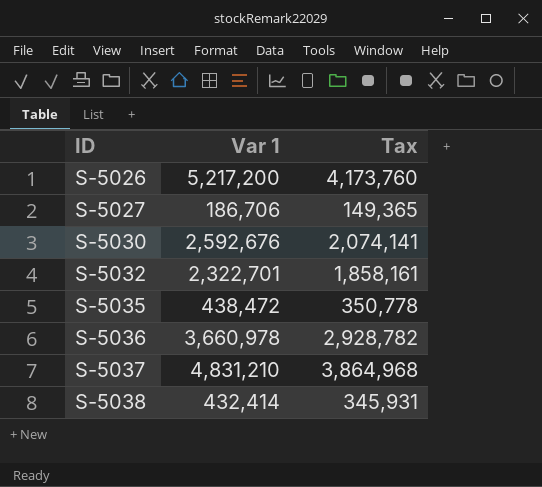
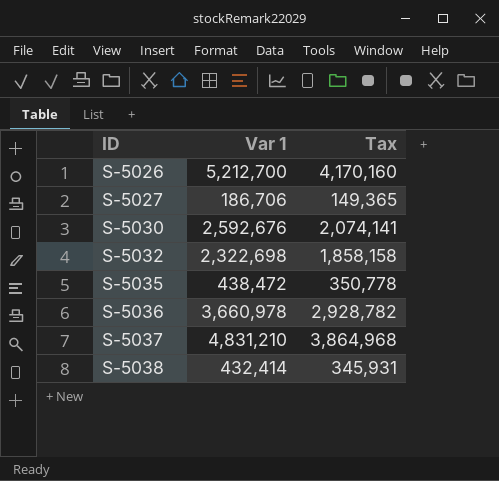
S-5026 | Var 1: 5,217,200 -> 5,212,700
S-5026 | Tax: 4,173,760 -> 4,170,160
S-5032 | Var 1: 2,322,701 -> 2,322,698
S-5032 | Tax: 1,858,161 -> 1,858,158

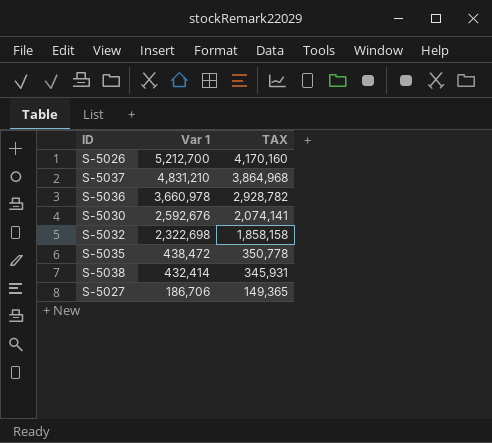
row order: ID ascending -> Var 1 descending
column name: Tax -> TAX

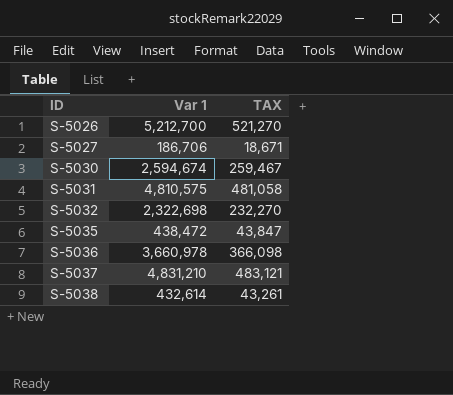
row order: Var 1 descending -> ID ascending
column TAX | formula: [Var 1] * 0.8 -> [Var 1] * 0.1
S-5030 | Var 1: 2,592,676 -> 2,594,674
row S-5031: none -> 4,810,575 | 481,058
S-5038 | Var 1: 432,414 -> 432,614

